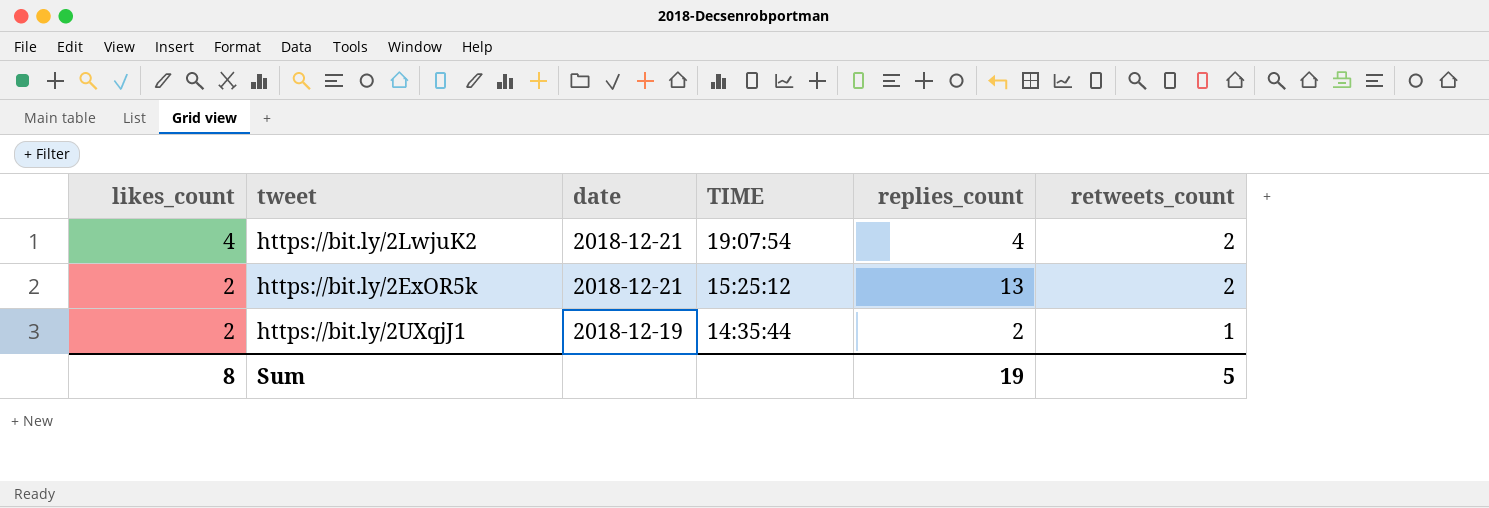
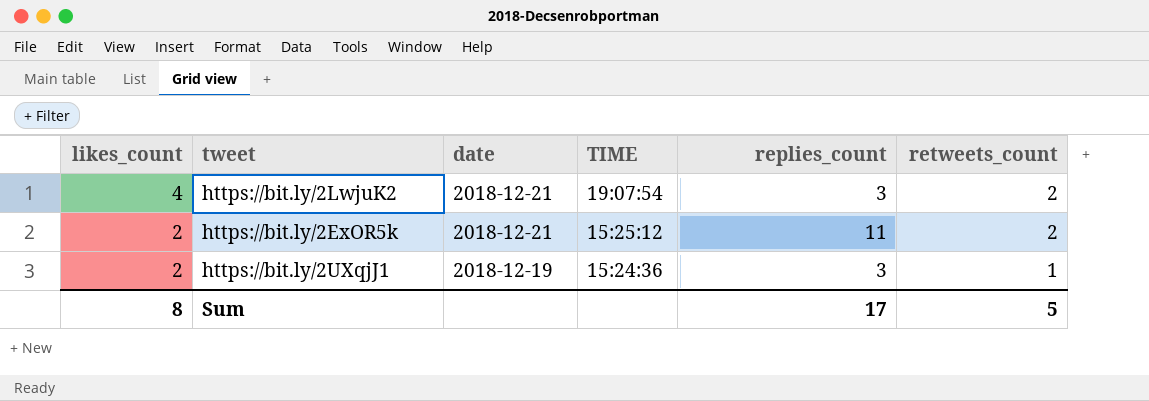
https://bit.ly/2LwjuK2 | replies_count: 4 -> 3
https://bit.ly/2ExOR5k | replies_count: 13 -> 11
https://bit.ly/2UXqjJ1 | TIME: 14:35:44 -> 15:24:36
https://bit.ly/2UXqjJ1 | replies_count: 2 -> 3
Sum | replies_count: 19 -> 17

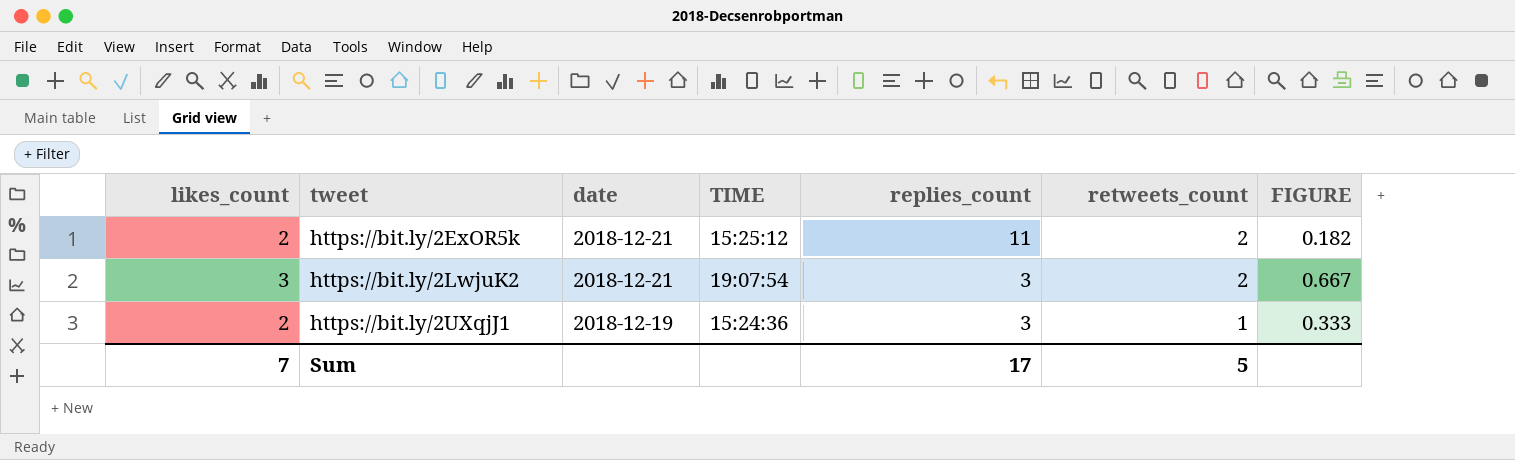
row order: likes_count descending -> tweet ascending
column FIGURE | formula: none -> [retweets_count] / [replies_count]
https://bit.ly/2LwjuK2 | likes_count: 4 -> 3
Sum | likes_count: 8 -> 7

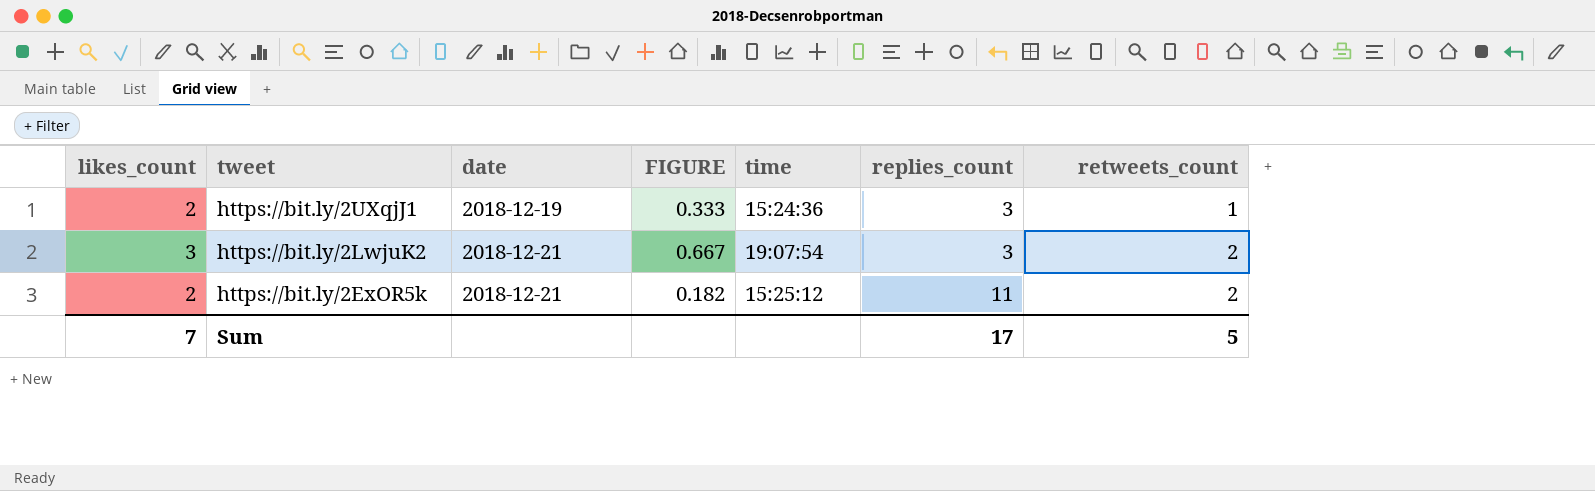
row order: tweet ascending -> tweet descending
column FIGURE | position: 7 -> 4
column name: TIME -> time

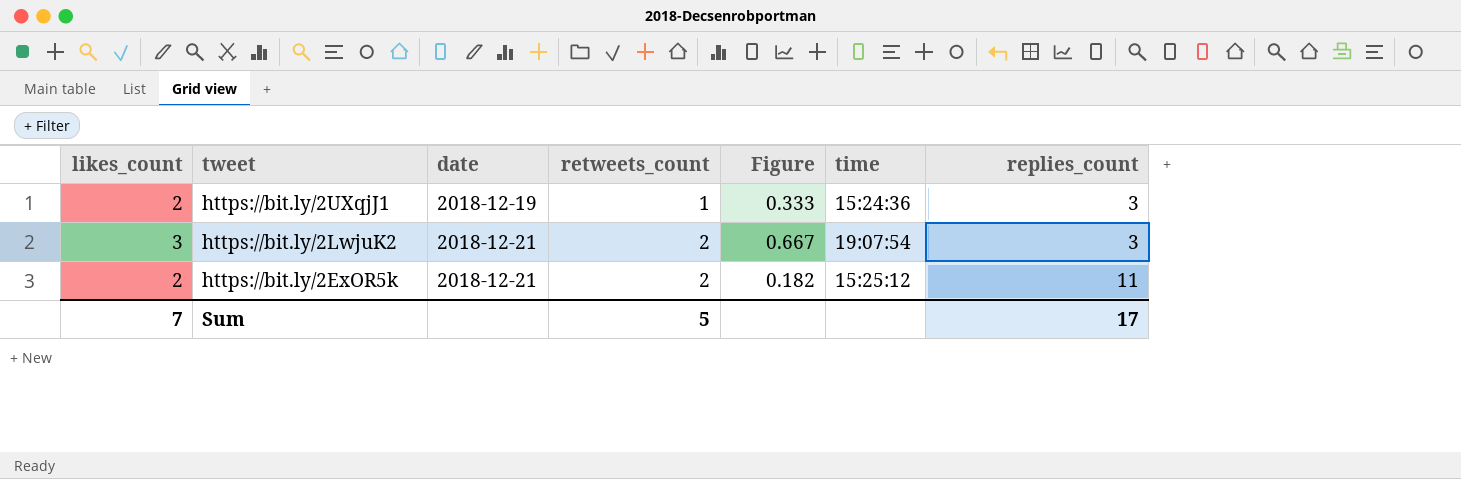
column retweets_count | position: 7 -> 4
column name: FIGURE -> Figure

